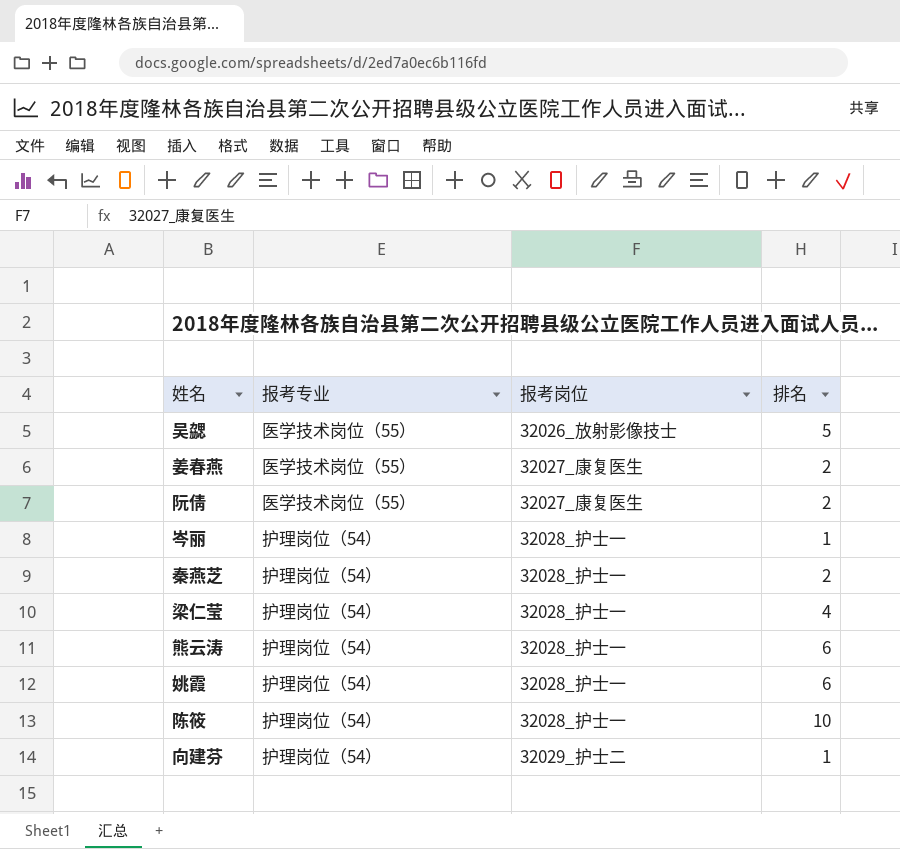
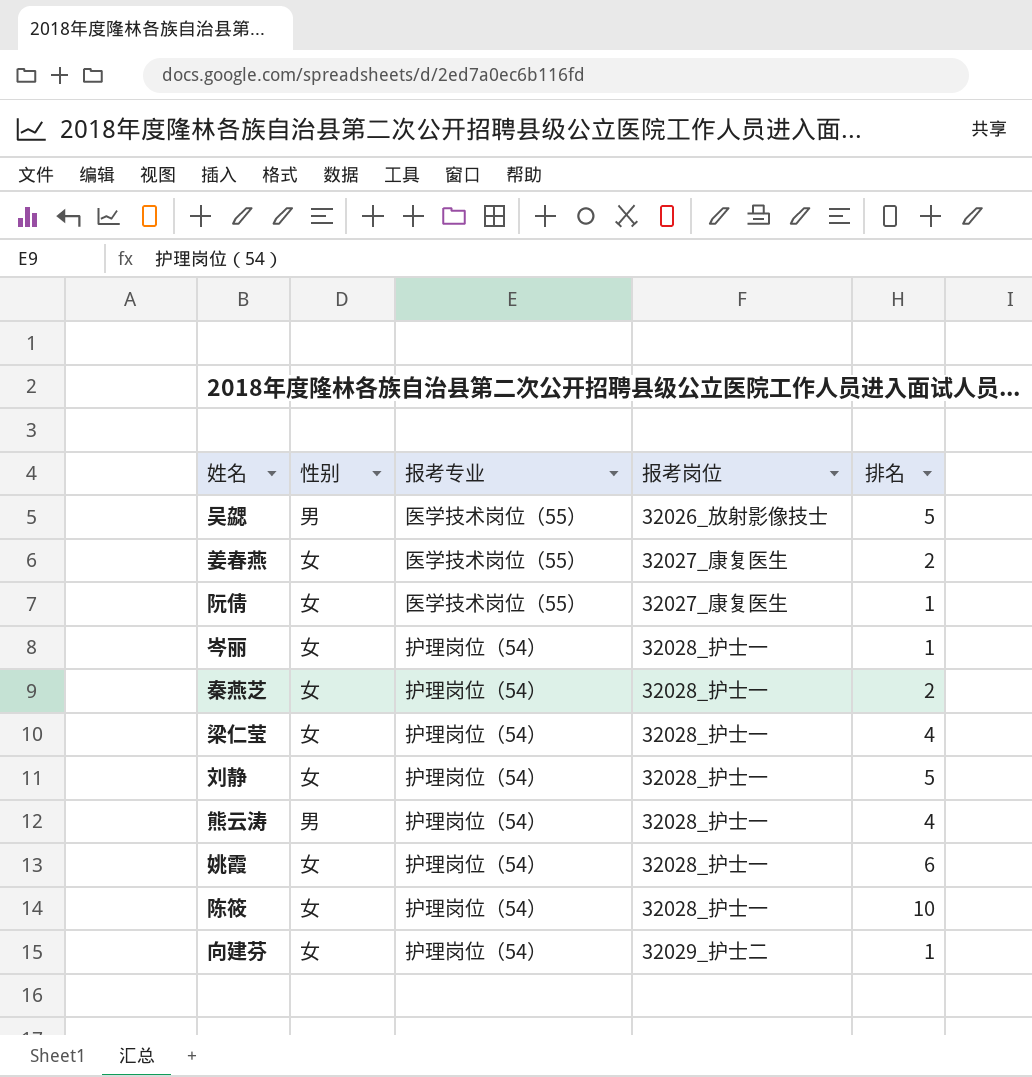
column 性别 | position: none -> 2
阮倩 | 排名: 2 -> 1
row 刘静: none -> 女 | 护理岗位（54） | 32028_护士一 | 5
熊云涛 | 排名: 6 -> 4

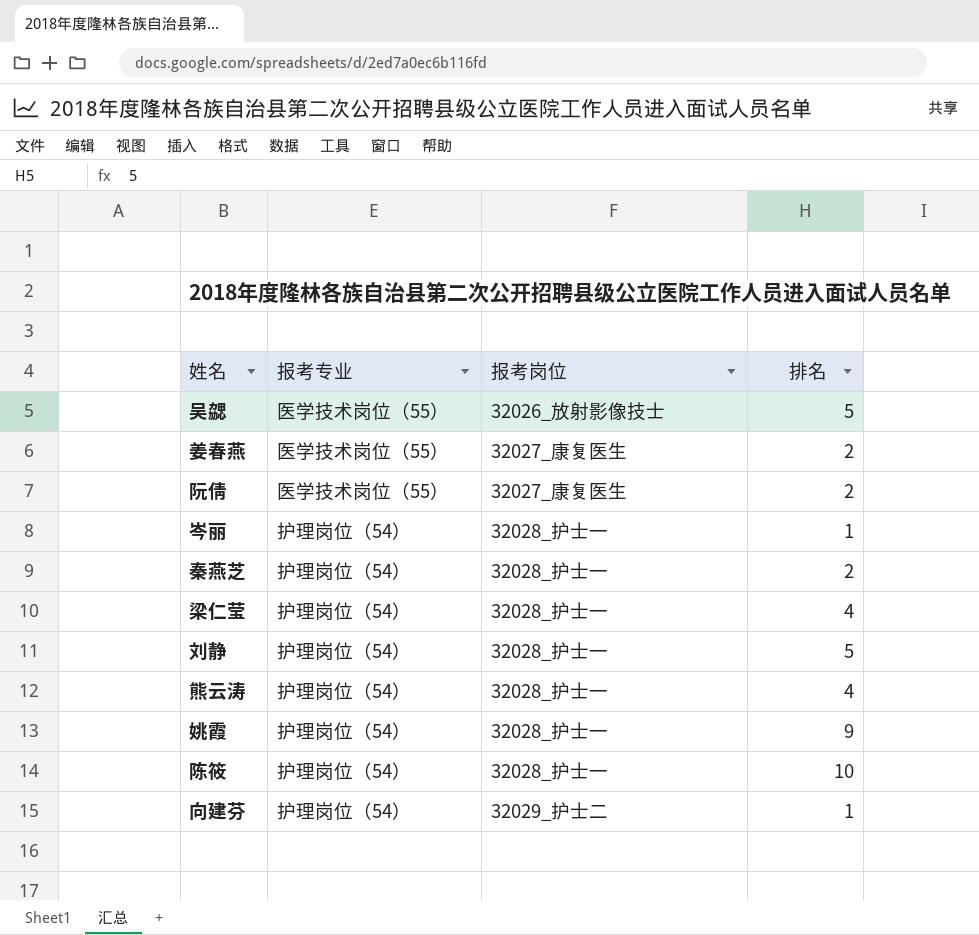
column 性别 | position: 2 -> none
阮倩 | 排名: 1 -> 2
姚霞 | 排名: 6 -> 9

